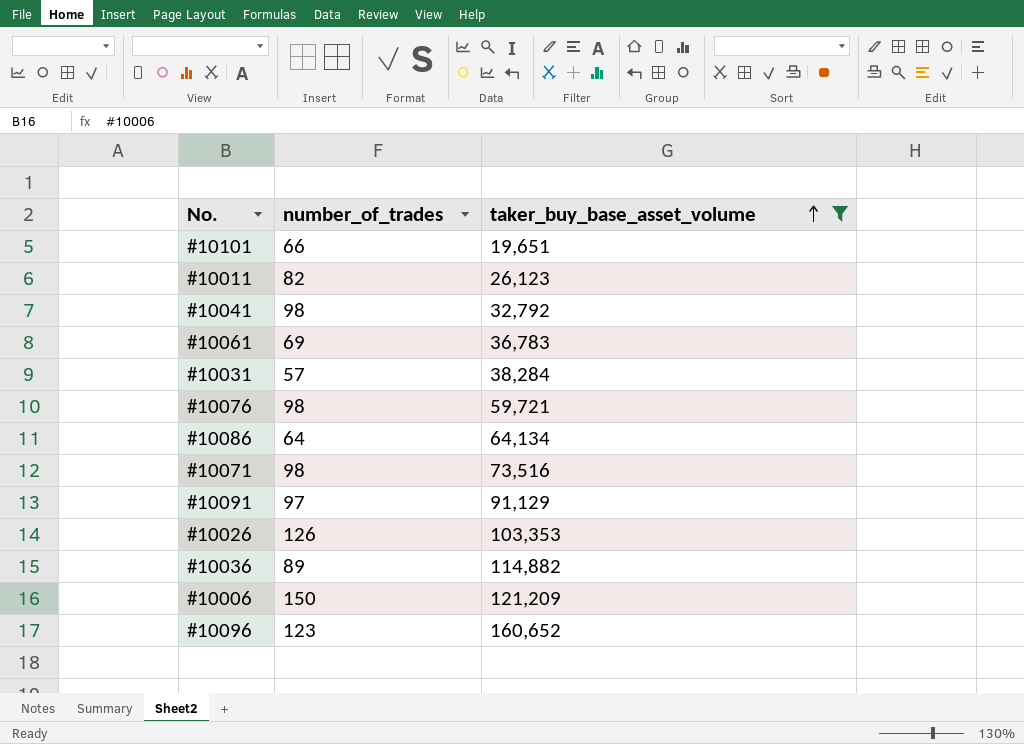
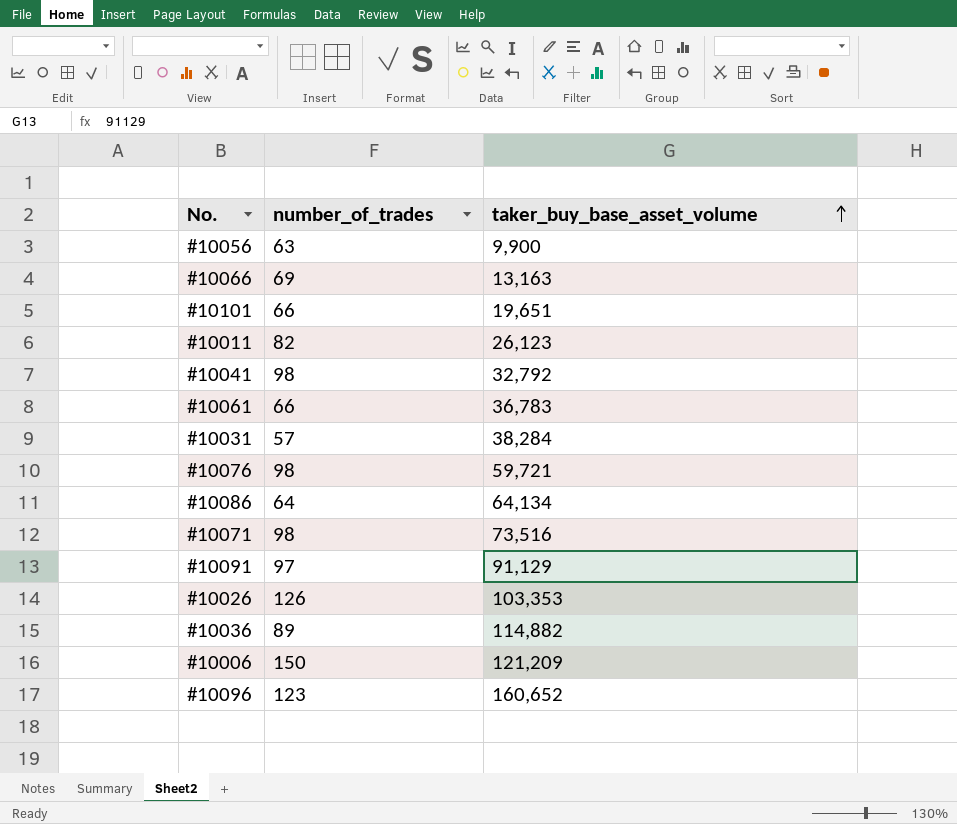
filter: taker_buy_base_asset_volume >= 19,651 -> none
#10061 | number_of_trades: 69 -> 66

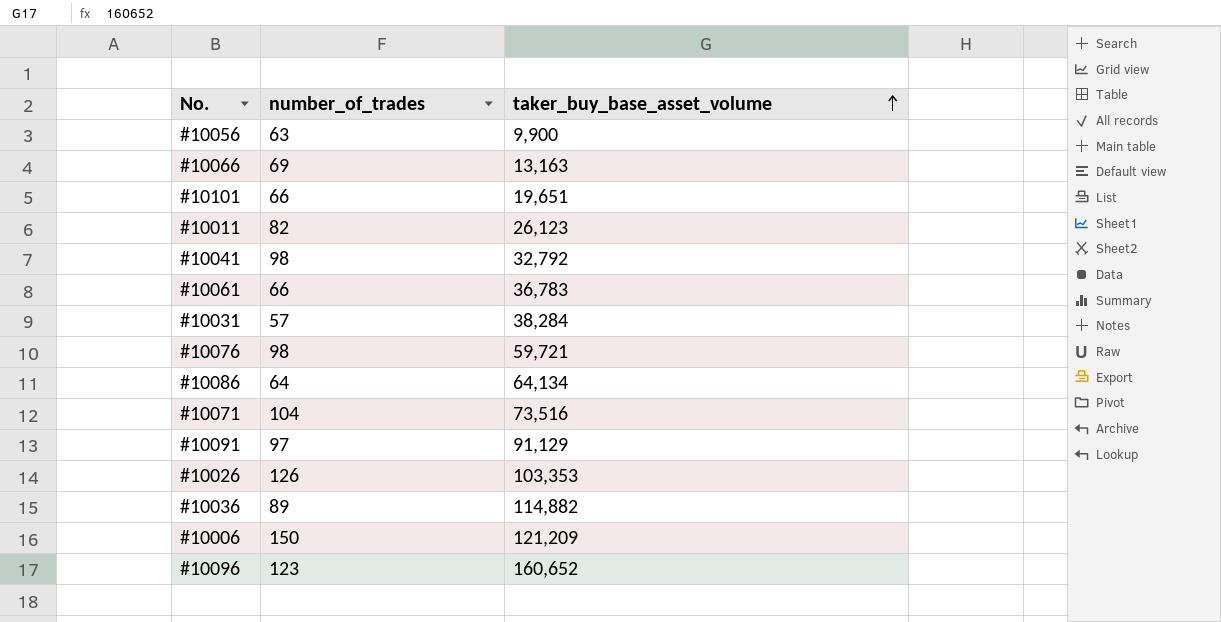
#10071 | number_of_trades: 98 -> 104

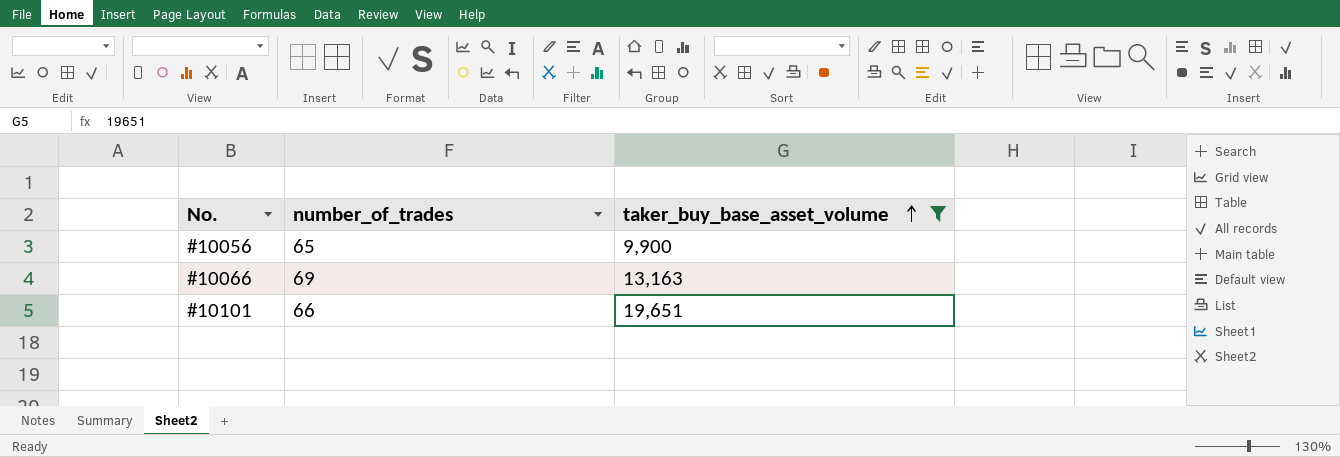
filter: none -> taker_buy_base_asset_volume <= 19,651
#10056 | number_of_trades: 63 -> 65

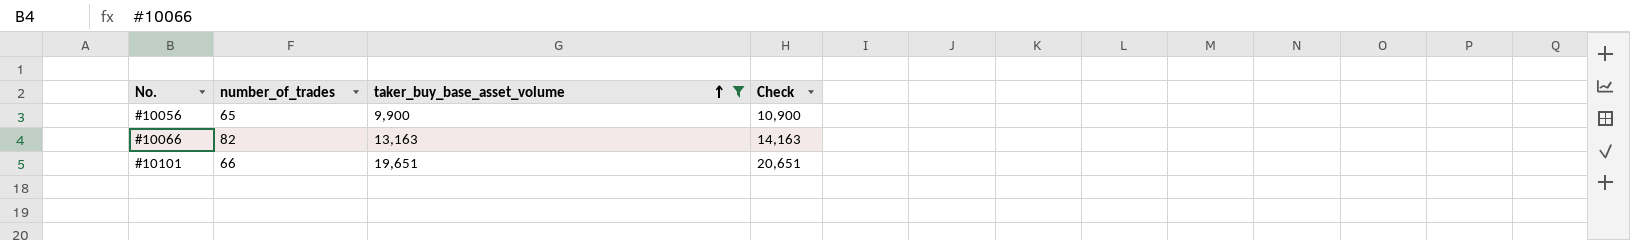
column Check | formula: none -> [taker_buy_base_asset_volume] + 1000
#10066 | number_of_trades: 69 -> 82

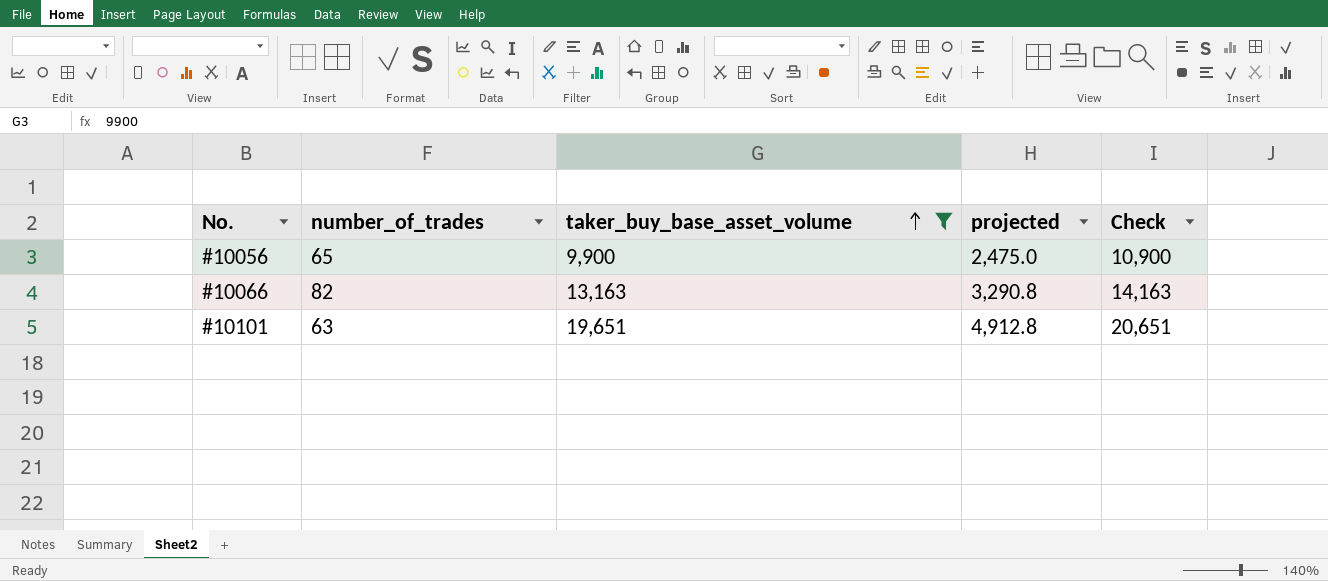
column projected | formula: none -> [taker_buy_base_asset_volume] * 0.25
#10101 | number_of_trades: 66 -> 63

